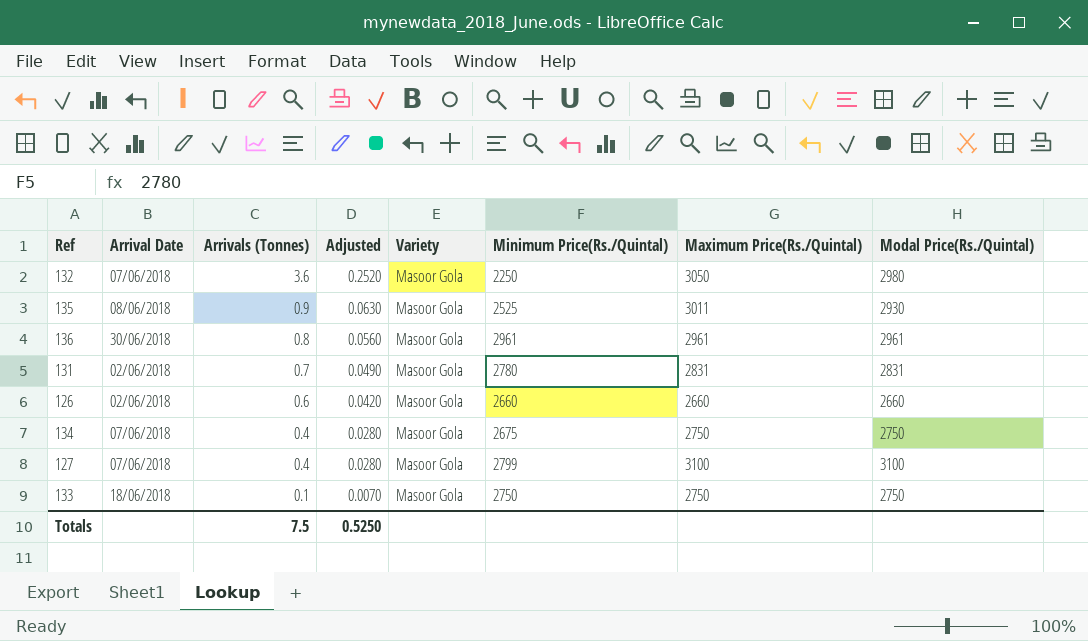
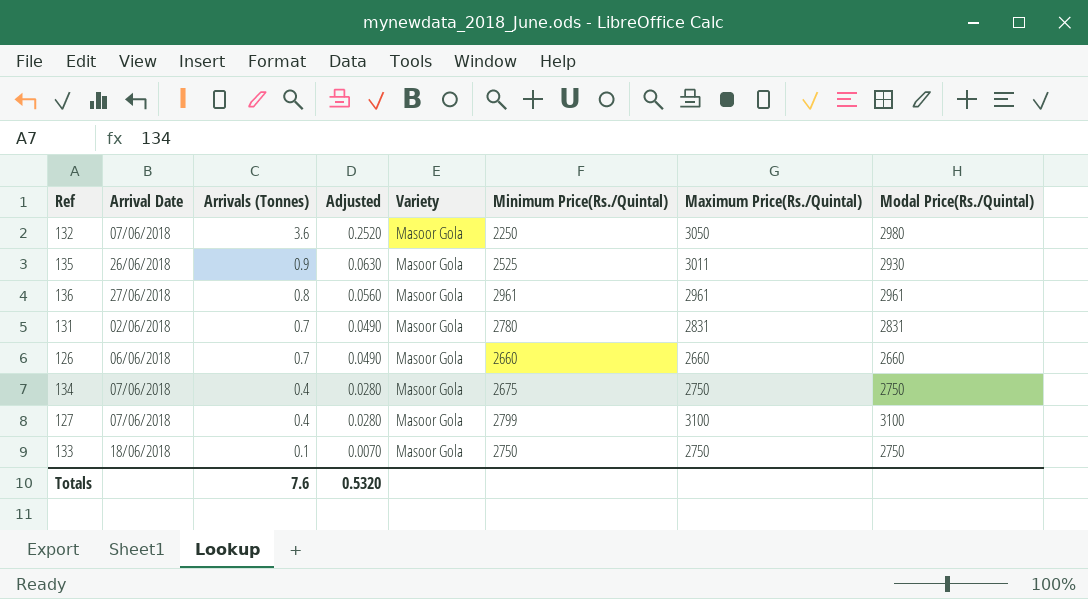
135 | Arrival Date: 08/06/2018 -> 26/06/2018
136 | Arrival Date: 30/06/2018 -> 27/06/2018
126 | Arrival Date: 02/06/2018 -> 06/06/2018
126 | Arrivals (Tonnes): 0.6 -> 0.7
126 | Adjusted: 0.0420 -> 0.0490
Totals | Arrivals (Tonnes): 7.5 -> 7.6
Totals | Adjusted: 0.5250 -> 0.5320

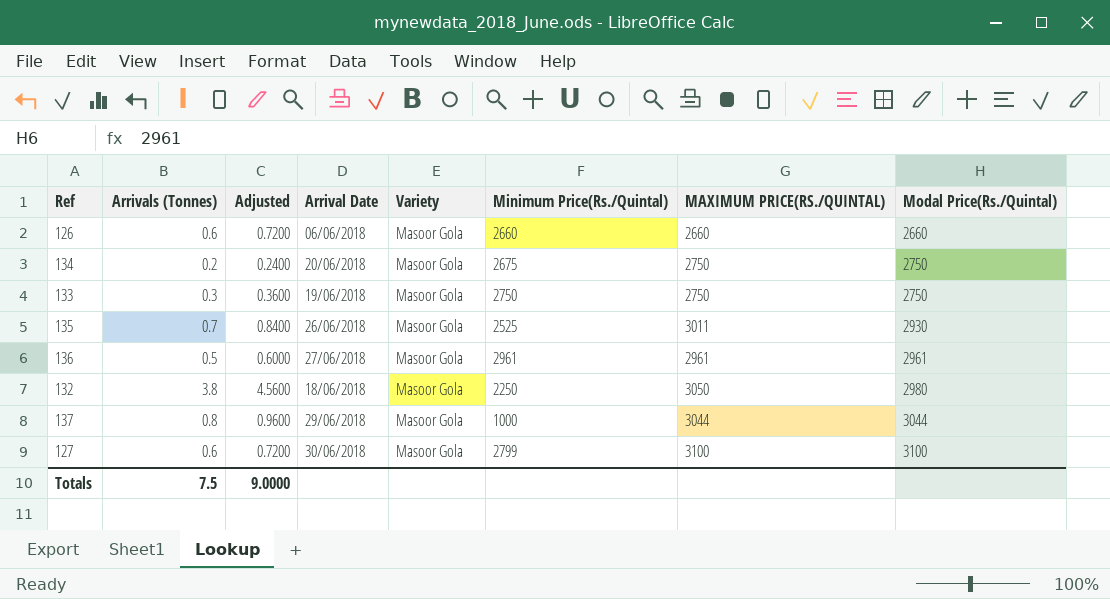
row order: Arrivals (Tonnes) descending -> Modal Price(Rs./Quintal) ascending
column Adjusted | formula: [Arrivals (Tonnes)] * 0.07 -> [Arrivals (Tonnes)] * 1.2
column Arrival Date | position: 2 -> 4
column name: Maximum Price(Rs./Quintal) -> MAXIMUM PRICE(RS./QUINTAL)
row 131: 02/06/2018 | 0.7 | 0.0490 | Masoor Gola | 2780 | 2831 | 2831 -> none
126 | Arrivals (Tonnes): 0.7 -> 0.6
134 | Arrivals (Tonnes): 0.4 -> 0.2
134 | Arrival Date: 07/06/2018 -> 20/06/2018
133 | Arrivals (Tonnes): 0.1 -> 0.3
133 | Arrival Date: 18/06/2018 -> 19/06/2018
135 | Arrivals (Tonnes): 0.9 -> 0.7
136 | Arrivals (Tonnes): 0.8 -> 0.5
132 | Arrivals (Tonnes): 3.6 -> 3.8
132 | Arrival Date: 07/06/2018 -> 18/06/2018
row 137: none -> 0.8 | 0.9600 | 29/06/2018 | Masoor Gola | 1000 | 3044 | 3044
127 | Arrivals (Tonnes): 0.4 -> 0.6
127 | Arrival Date: 07/06/2018 -> 30/06/2018
Totals | Arrivals (Tonnes): 7.6 -> 7.5
Totals | Adjusted: 0.5320 -> 9.0000

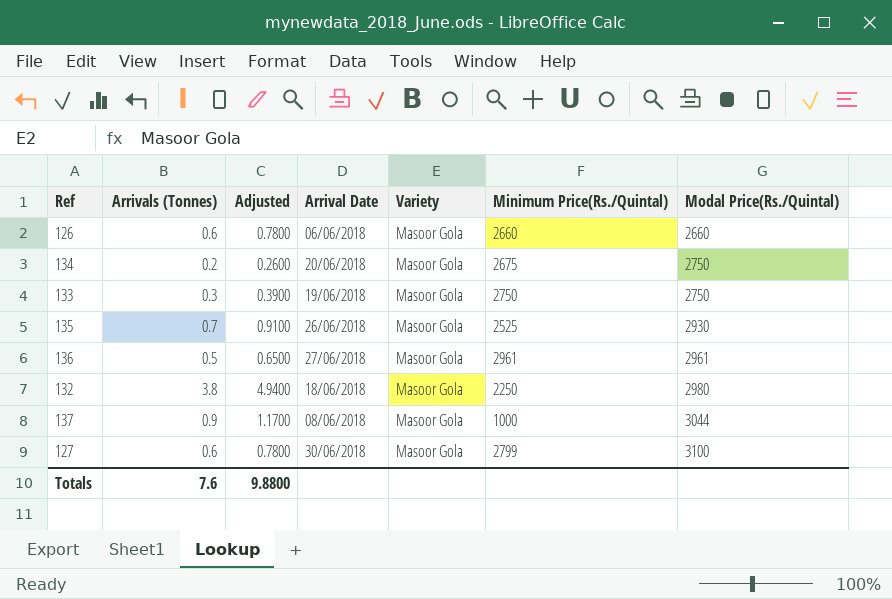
column MAXIMUM PRICE(RS./QUINTAL) | position: 7 -> none
column Adjusted | formula: [Arrivals (Tonnes)] * 1.2 -> [Arrivals (Tonnes)] * 1.3
137 | Arrivals (Tonnes): 0.8 -> 0.9
137 | Arrival Date: 29/06/2018 -> 08/06/2018
Totals | Arrivals (Tonnes): 7.5 -> 7.6
Totals | Adjusted: 9.0000 -> 9.8800

